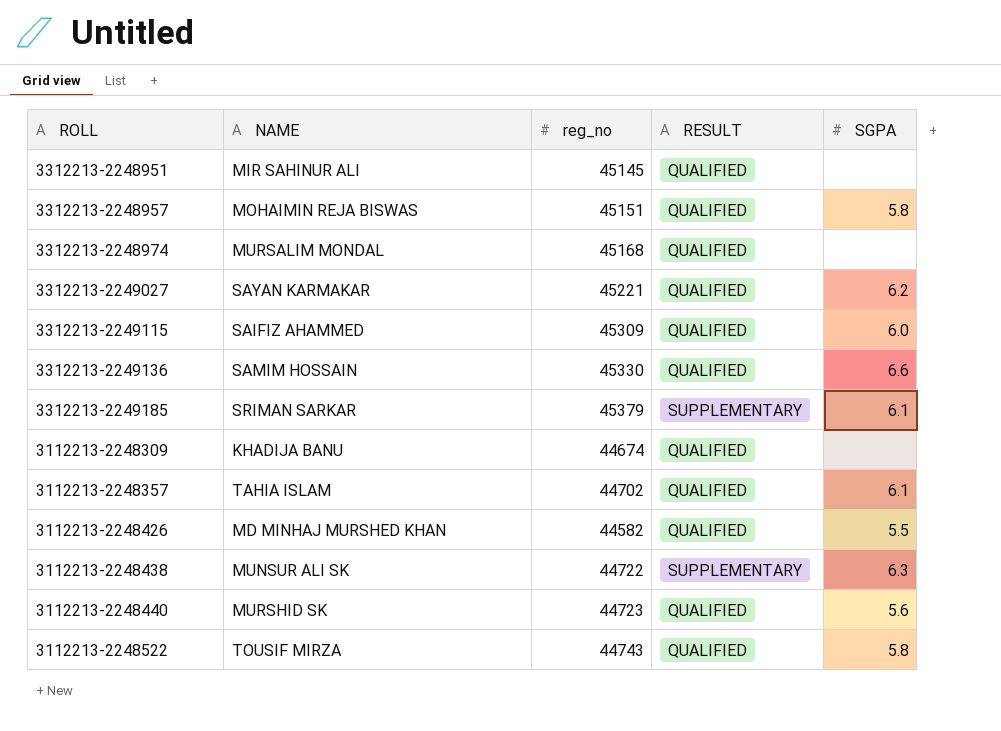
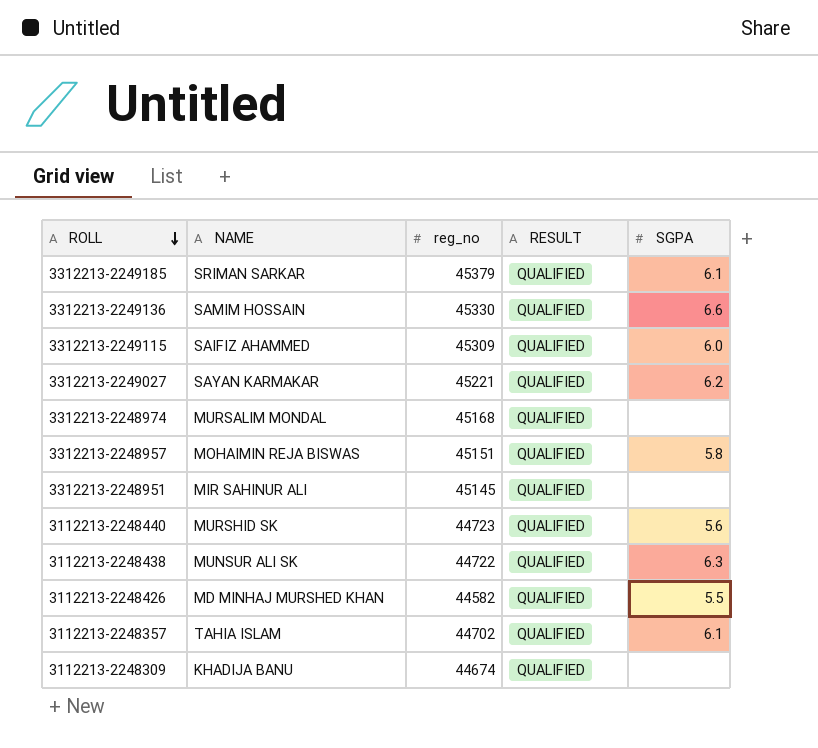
row order: none -> ROLL descending
row 3112213-2248522: TOUSIF MIRZA | 44743 | QUALIFIED | 5.8 -> none
3312213-2249185 | RESULT: SUPPLEMENTARY -> QUALIFIED
3112213-2248438 | RESULT: SUPPLEMENTARY -> QUALIFIED

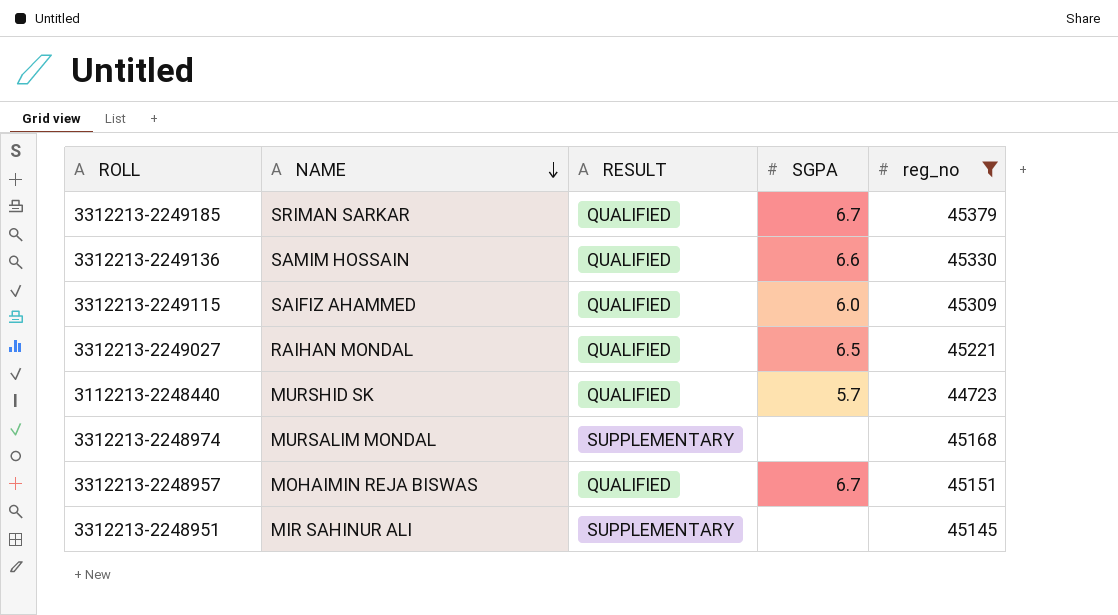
filter: none -> reg_no >= 44723
row order: ROLL descending -> NAME descending
column reg_no | position: 3 -> 5
3312213-2249185 | SGPA: 6.1 -> 6.7
3312213-2249027 | NAME: SAYAN KARMAKAR -> RAIHAN MONDAL
3312213-2249027 | SGPA: 6.2 -> 6.5
3112213-2248440 | SGPA: 5.6 -> 5.7
3312213-2248974 | RESULT: QUALIFIED -> SUPPLEMENTARY
3312213-2248957 | SGPA: 5.8 -> 6.7
3312213-2248951 | RESULT: QUALIFIED -> SUPPLEMENTARY

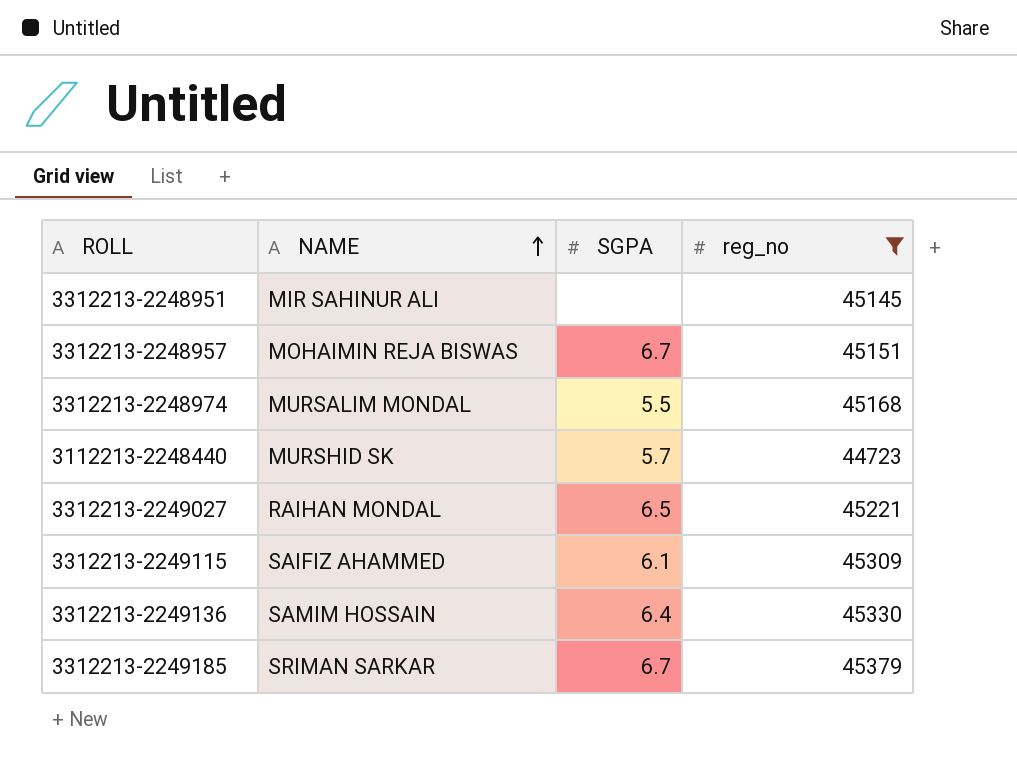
row order: NAME descending -> NAME ascending
column RESULT | position: 3 -> none
3312213-2248974 | SGPA: none -> 5.5
3312213-2249115 | SGPA: 6.0 -> 6.1
3312213-2249136 | SGPA: 6.6 -> 6.4

